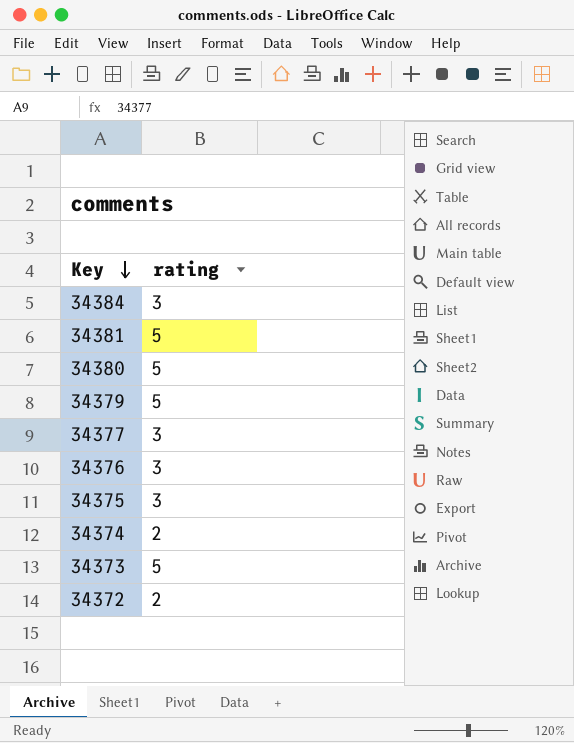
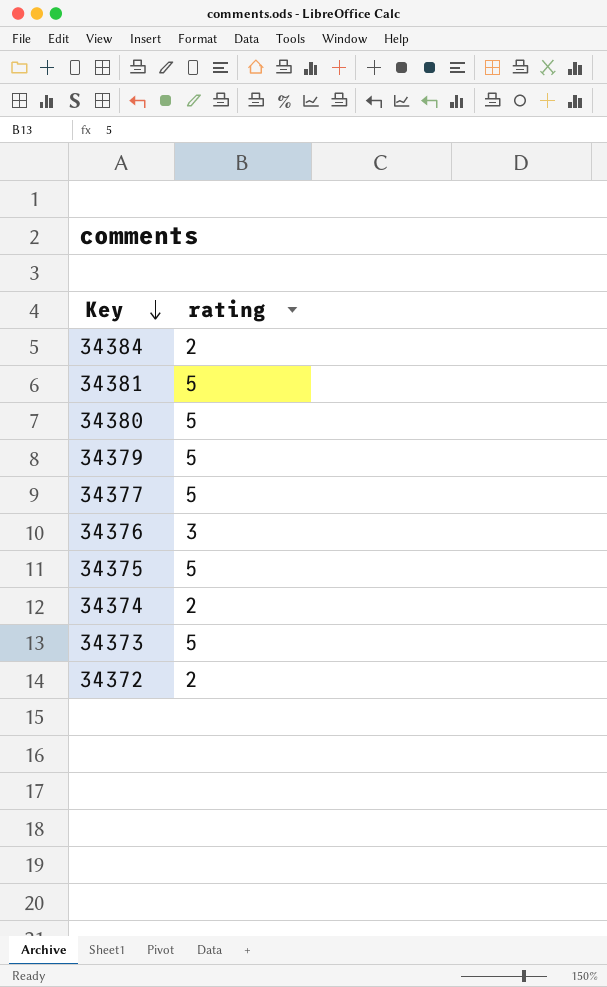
34384 | rating: 3 -> 2
34377 | rating: 3 -> 5
34375 | rating: 3 -> 5

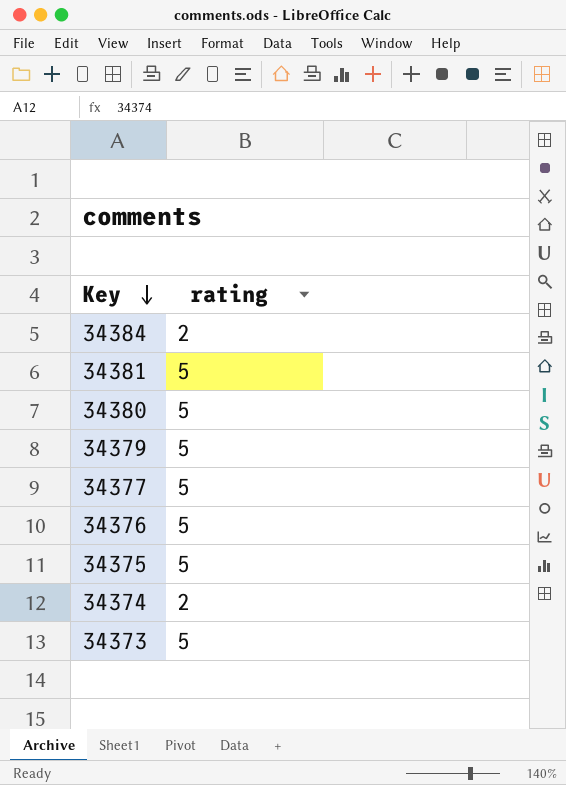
row 34372: 2 -> none
34376 | rating: 3 -> 5

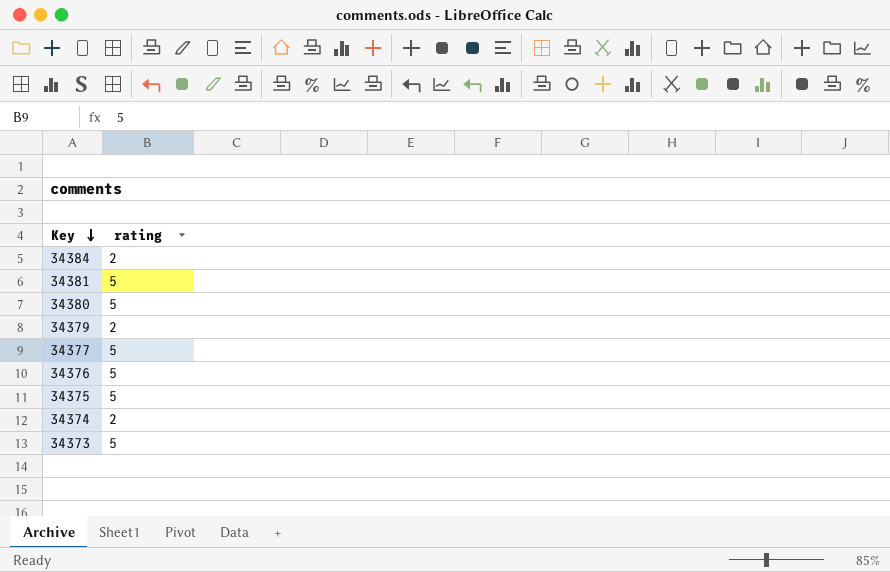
34379 | rating: 5 -> 2

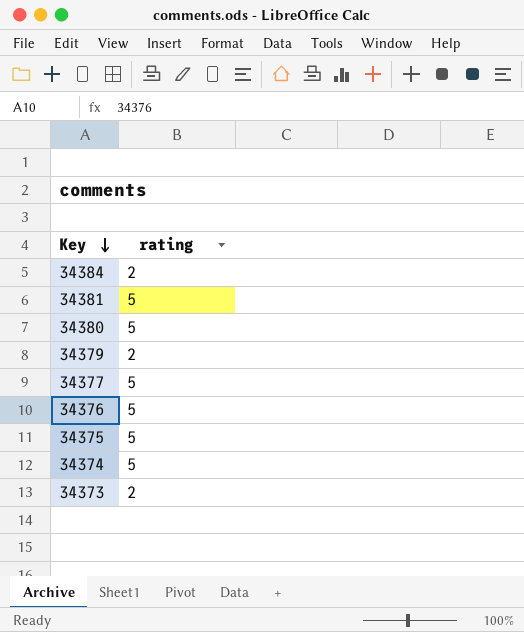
34374 | rating: 2 -> 5
34373 | rating: 5 -> 2

